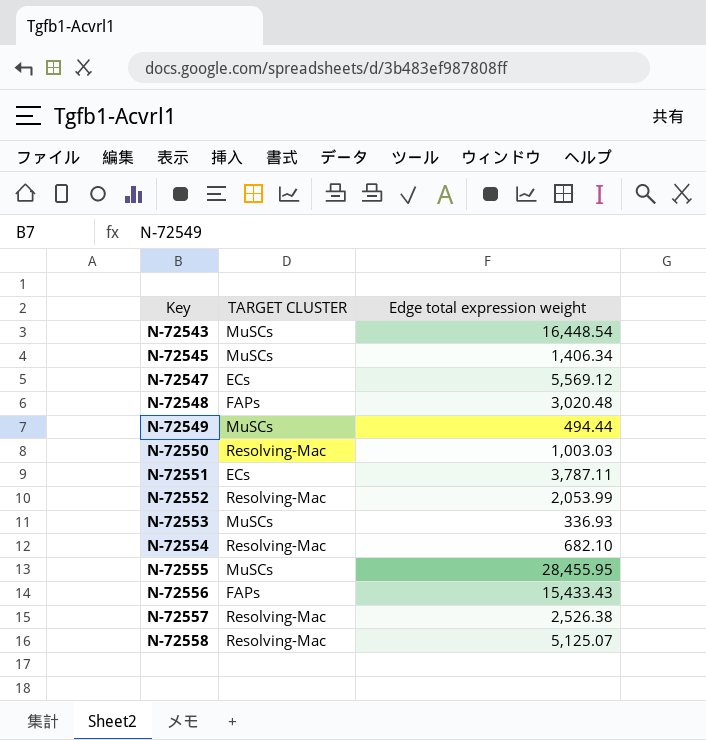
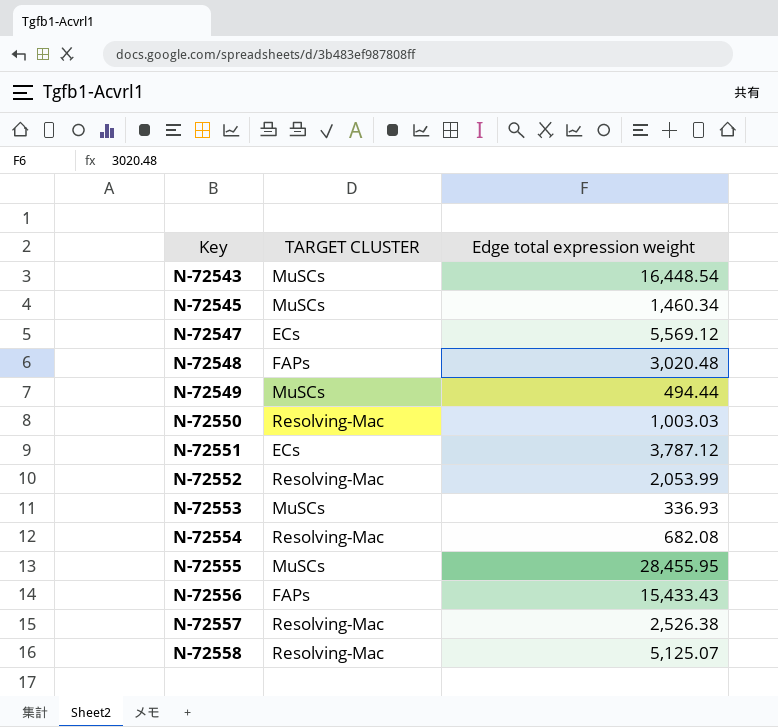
N-72545 | Edge total expression weight: 1,406.34 -> 1,460.34
N-72551 | Edge total expression weight: 3,787.11 -> 3,787.12
N-72554 | Edge total expression weight: 682.10 -> 682.08

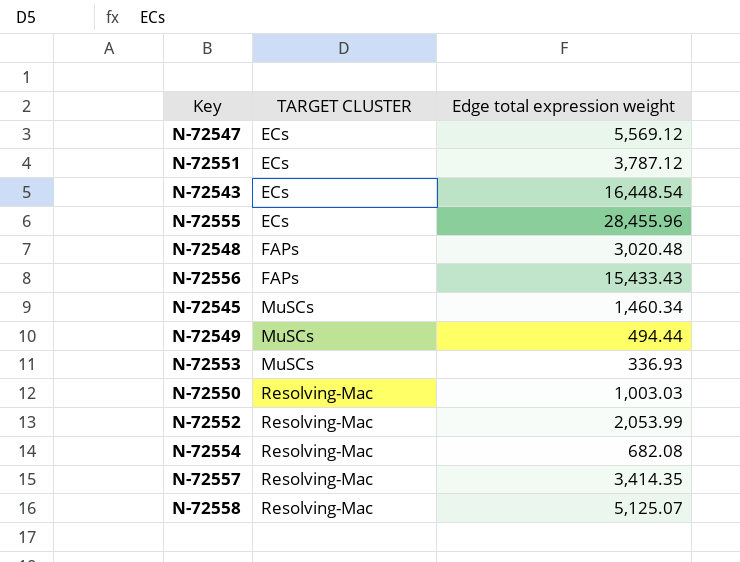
row order: Key ascending -> TARGET CLUSTER ascending
N-72543 | TARGET CLUSTER: MuSCs -> ECs
N-72555 | TARGET CLUSTER: MuSCs -> ECs
N-72555 | Edge total expression weight: 28,455.95 -> 28,455.96
N-72557 | Edge total expression weight: 2,526.38 -> 3,414.35

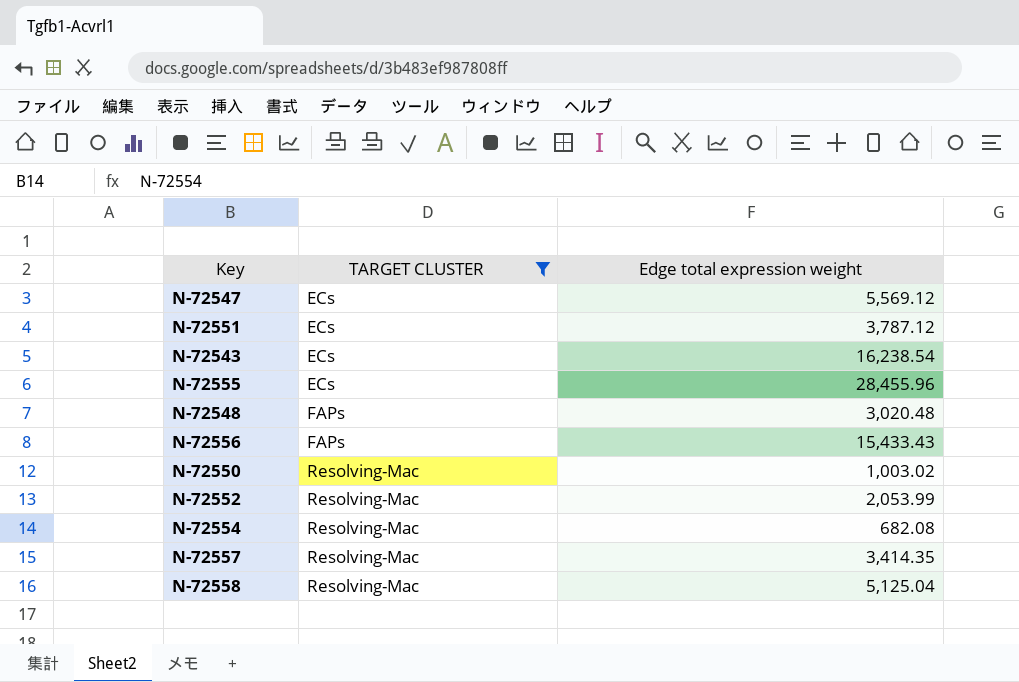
filter: none -> TARGET CLUSTER != MuSCs
N-72543 | Edge total expression weight: 16,448.54 -> 16,238.54
N-72550 | Edge total expression weight: 1,003.03 -> 1,003.02
N-72558 | Edge total expression weight: 5,125.07 -> 5,125.04

